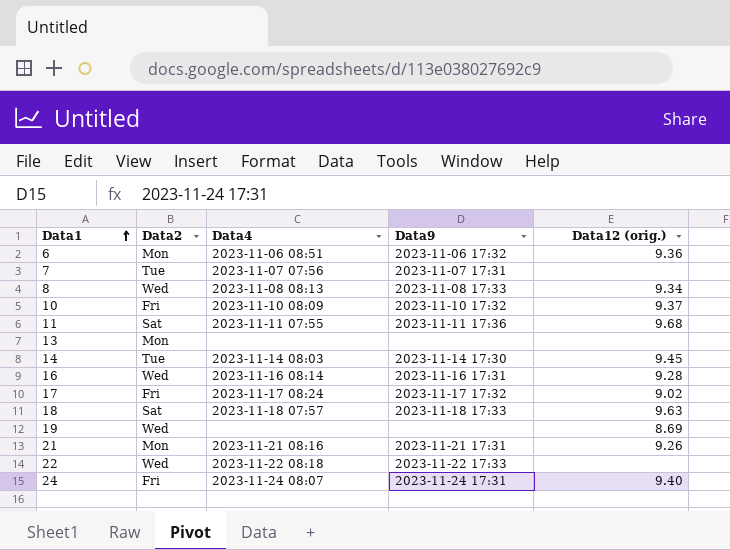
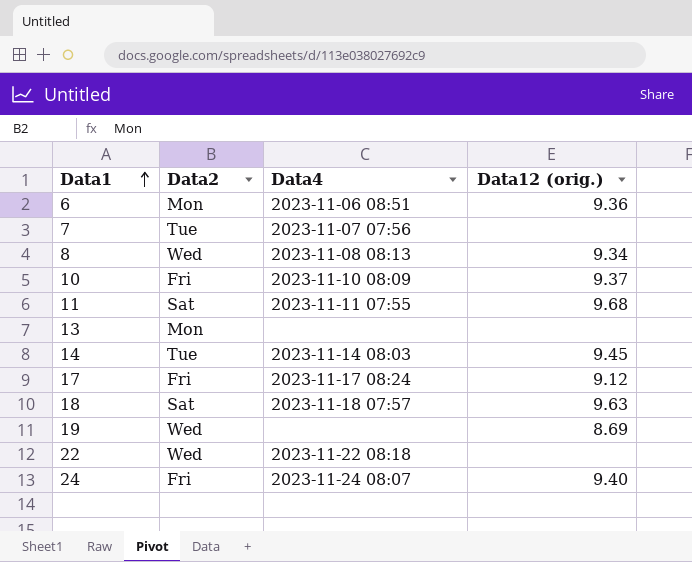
column Data9 | position: 4 -> none
row 16: Wed | 2023-11-16 08:14 | 2023-11-16 17:31 | 9.28 -> none
row 21: Mon | 2023-11-21 08:16 | 2023-11-21 17:31 | 9.26 -> none
17 | Data12 (orig.): 9.02 -> 9.12

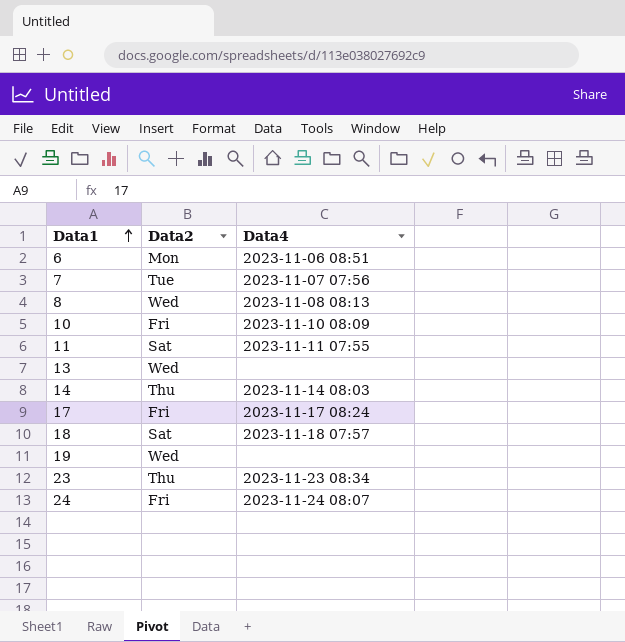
column Data12 (orig.) | position: 4 -> none
row 22: Wed | 2023-11-22 08:18 | none -> none
13 | Data2: Mon -> Wed
14 | Data2: Tue -> Thu
row 23: none -> Thu | 2023-11-23 08:34

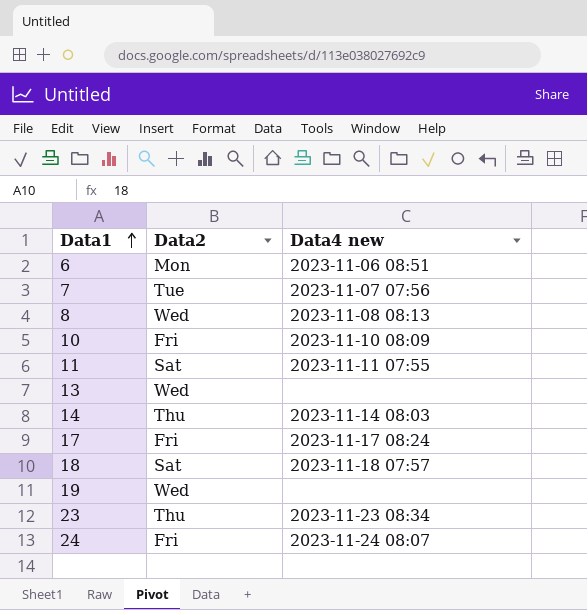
column name: Data4 -> Data4 new

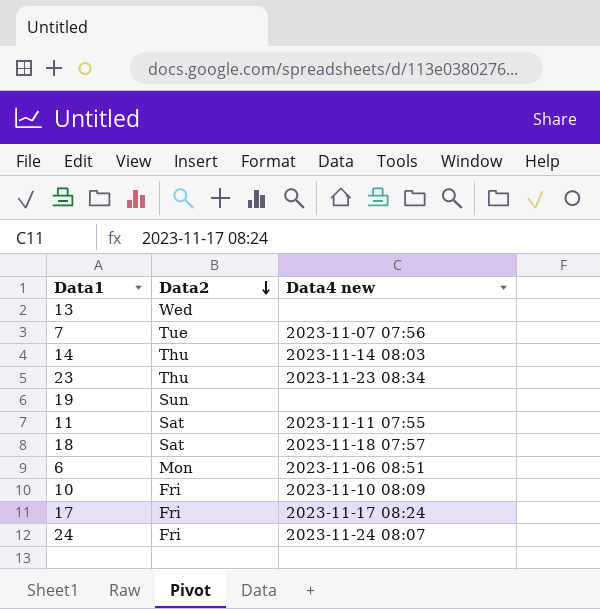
row order: Data1 ascending -> Data2 descending
row 8: Wed | 2023-11-08 08:13 -> none
19 | Data2: Wed -> Sun

